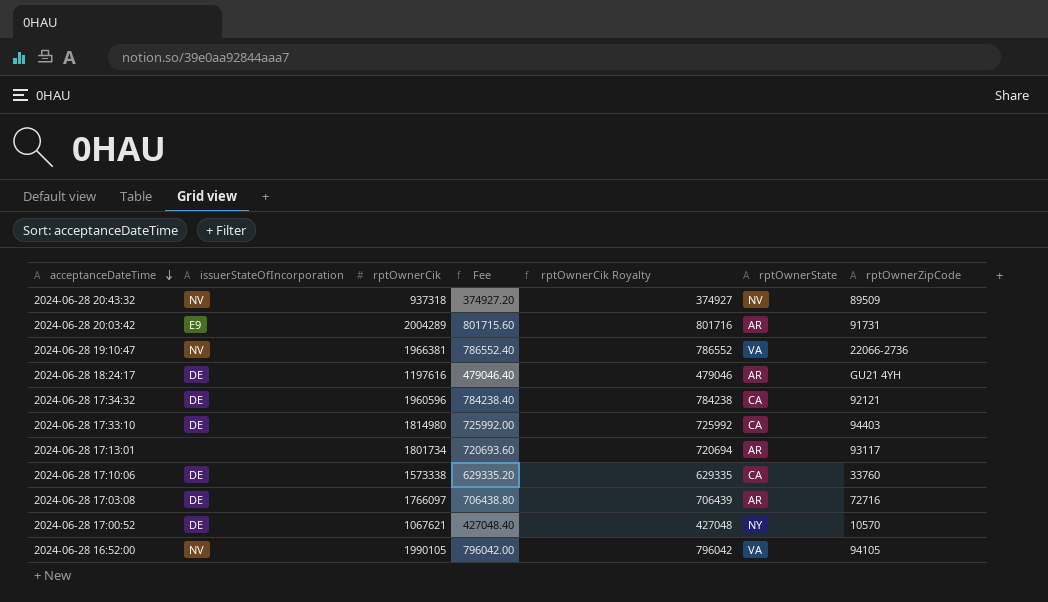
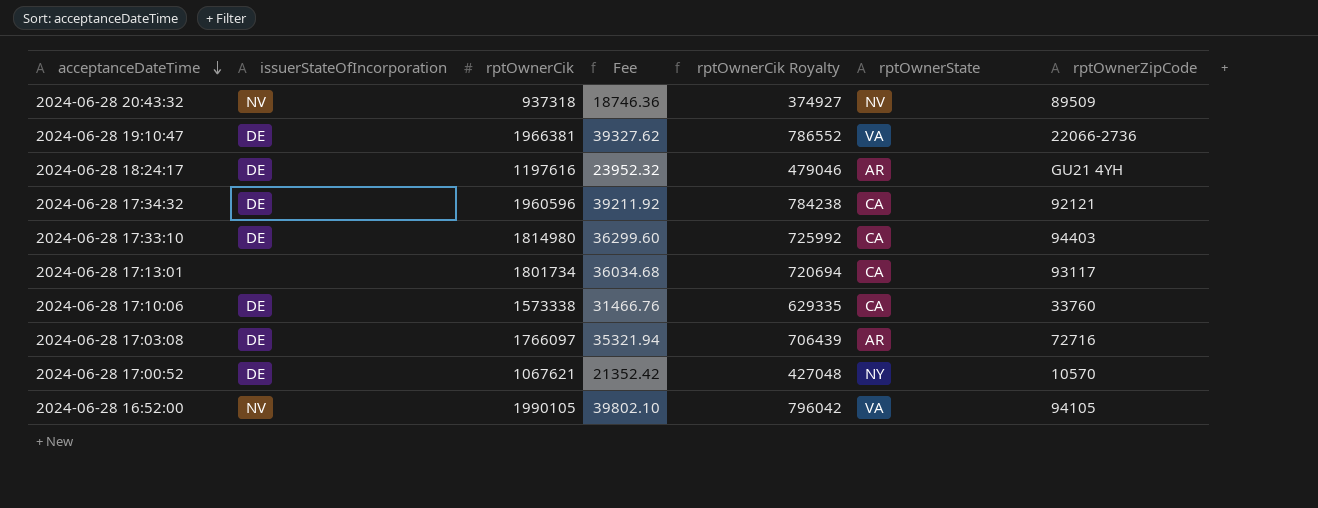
column Fee | formula: [rptOwnerCik] * 0.4 -> [rptOwnerCik] * 0.02
row 2024-06-28 20:03:42: E9 | 2004289 | 801715.60 | 801716 | AR | 91731 -> none
2024-06-28 19:10:47 | issuerStateOfIncorporation: NV -> DE
2024-06-28 17:13:01 | rptOwnerState: AR -> CA

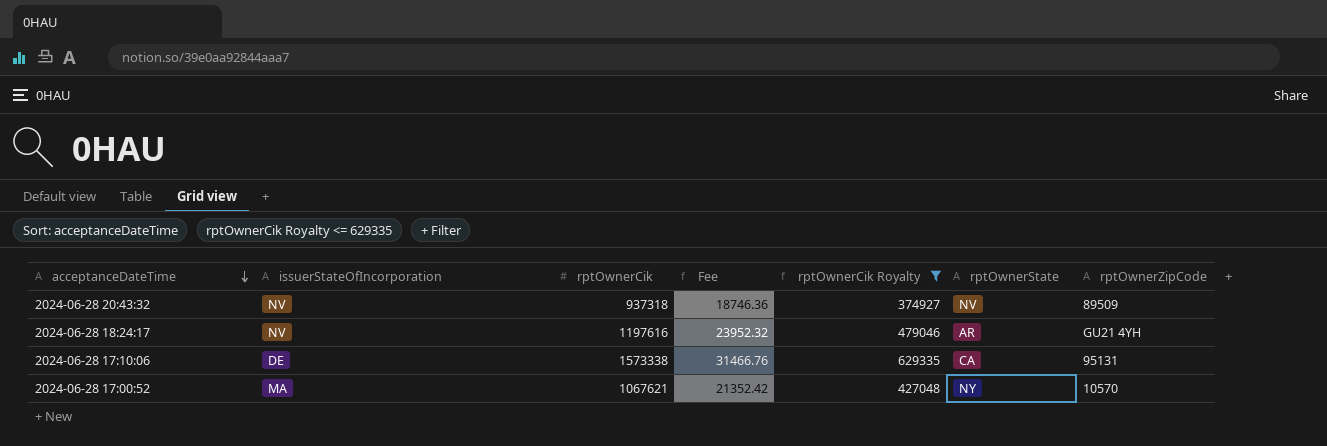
filter: none -> rptOwnerCik Royalty <= 629335
2024-06-28 18:24:17 | issuerStateOfIncorporation: DE -> NV
2024-06-28 17:10:06 | rptOwnerZipCode: 33760 -> 95131
2024-06-28 17:00:52 | issuerStateOfIncorporation: DE -> MA

